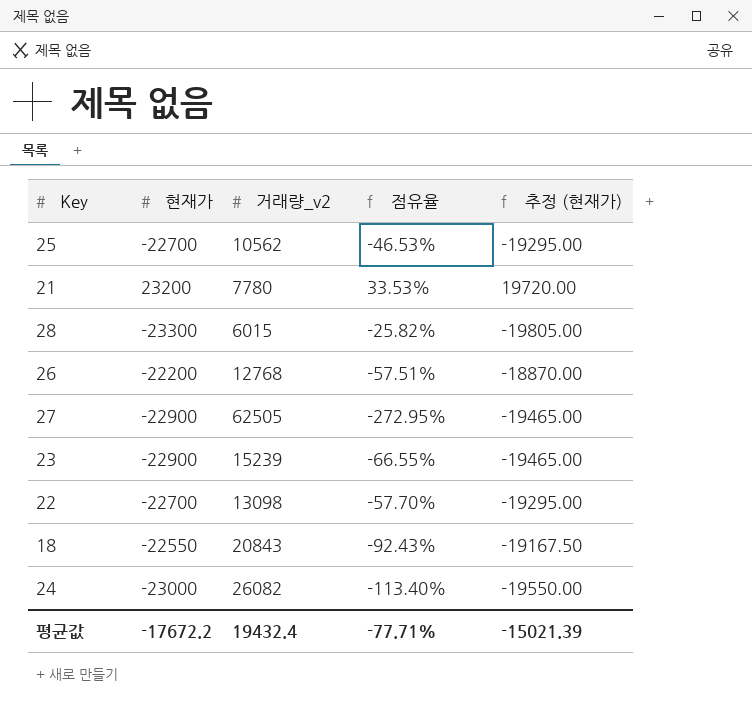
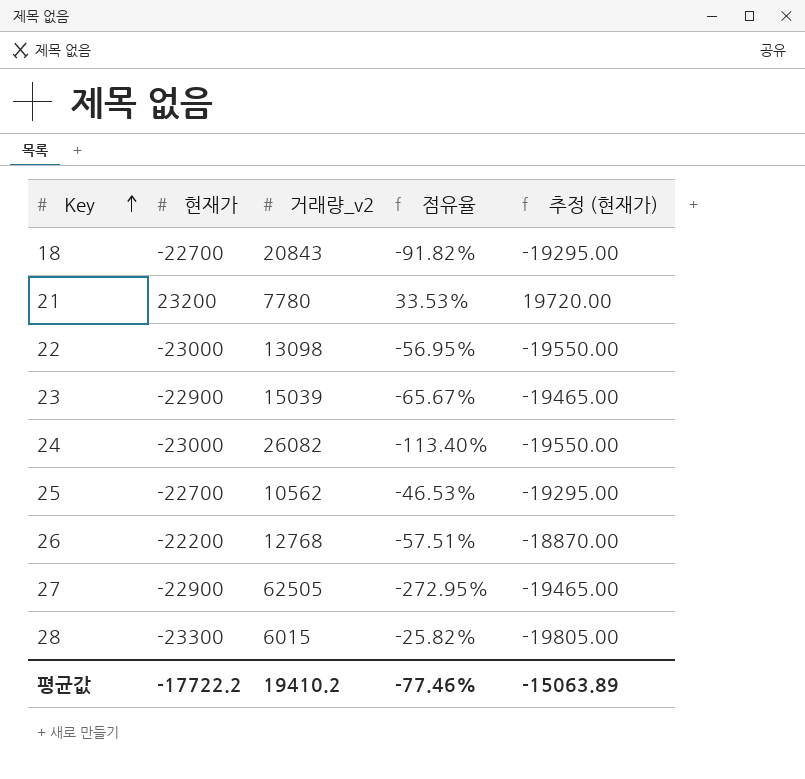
row order: none -> Key ascending
18 | 현재가: -22550 -> -22700
18 | 점유율: -92.43% -> -91.82%
18 | 추정 (현재가): -19167.50 -> -19295.00
22 | 현재가: -22700 -> -23000
22 | 점유율: -57.70% -> -56.95%
22 | 추정 (현재가): -19295.00 -> -19550.00
23 | 거래량_v2: 15239 -> 15039
23 | 점유율: -66.55% -> -65.67%
평균값 | 현재가: -17672.2 -> -17722.2
평균값 | 거래량_v2: 19432.4 -> 19410.2
평균값 | 점유율: -77.71% -> -77.46%
평균값 | 추정 (현재가): -15021.39 -> -15063.89

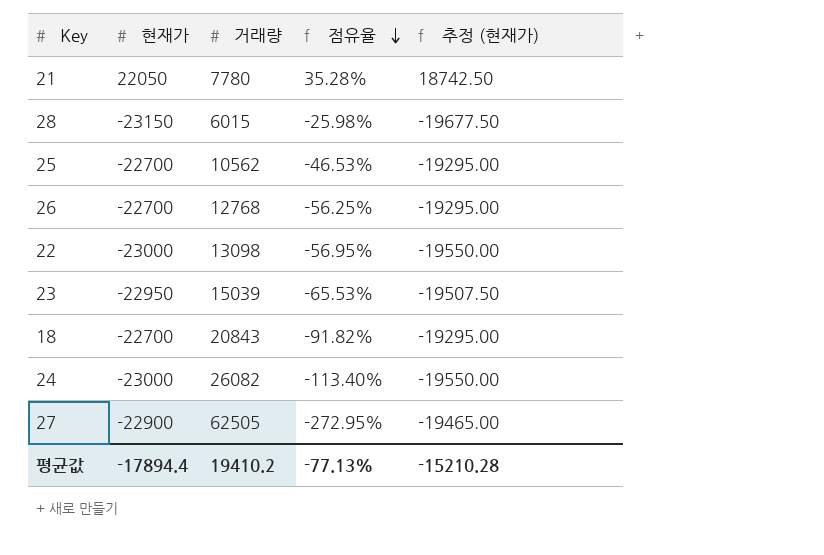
row order: Key ascending -> 점유율 descending
column name: 거래량_v2 -> 거래량
21 | 현재가: 23200 -> 22050
21 | 점유율: 33.53% -> 35.28%
21 | 추정 (현재가): 19720.00 -> 18742.50
28 | 현재가: -23300 -> -23150
28 | 점유율: -25.82% -> -25.98%
28 | 추정 (현재가): -19805.00 -> -19677.50
26 | 현재가: -22200 -> -22700
26 | 점유율: -57.51% -> -56.25%
26 | 추정 (현재가): -18870.00 -> -19295.00
23 | 현재가: -22900 -> -22950
23 | 점유율: -65.67% -> -65.53%
23 | 추정 (현재가): -19465.00 -> -19507.50
평균값 | 현재가: -17722.2 -> -17894.4
평균값 | 점유율: -77.46% -> -77.13%
평균값 | 추정 (현재가): -15063.89 -> -15210.28

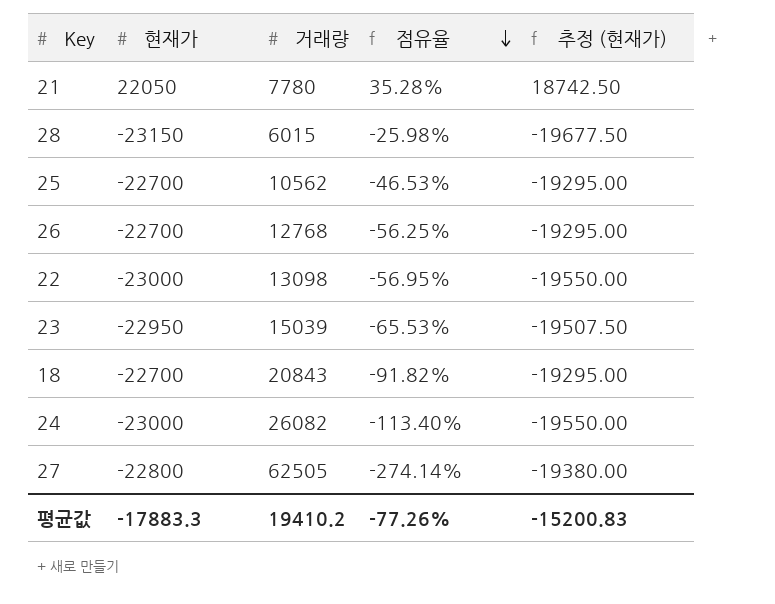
27 | 현재가: -22900 -> -22800
27 | 점유율: -272.95% -> -274.14%
27 | 추정 (현재가): -19465.00 -> -19380.00
평균값 | 현재가: -17894.4 -> -17883.3
평균값 | 점유율: -77.13% -> -77.26%
평균값 | 추정 (현재가): -15210.28 -> -15200.83

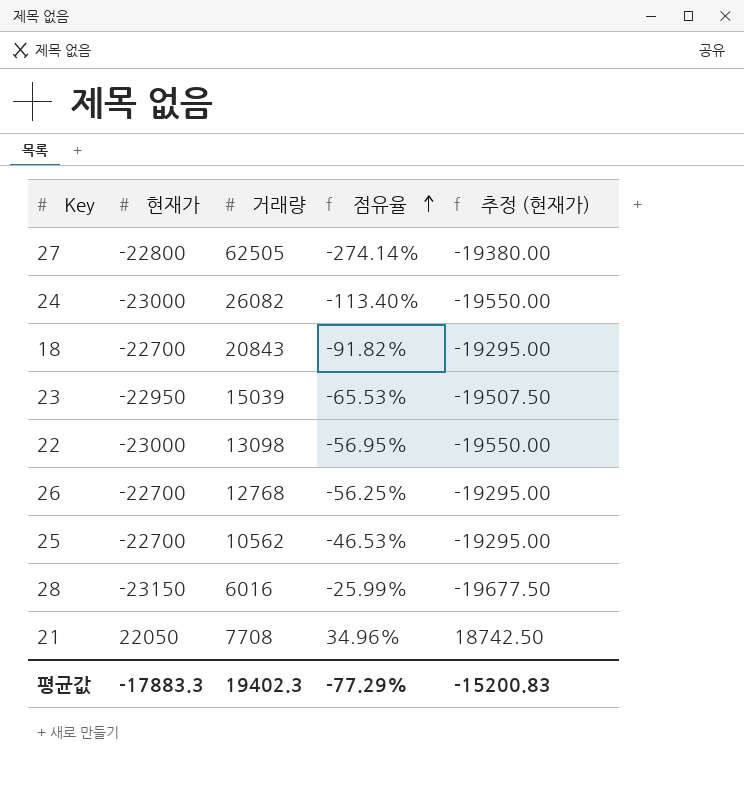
row order: 점유율 descending -> 점유율 ascending
28 | 거래량: 6015 -> 6016
28 | 점유율: -25.98% -> -25.99%
21 | 거래량: 7780 -> 7708
21 | 점유율: 35.28% -> 34.96%
평균값 | 거래량: 19410.2 -> 19402.3
평균값 | 점유율: -77.26% -> -77.29%

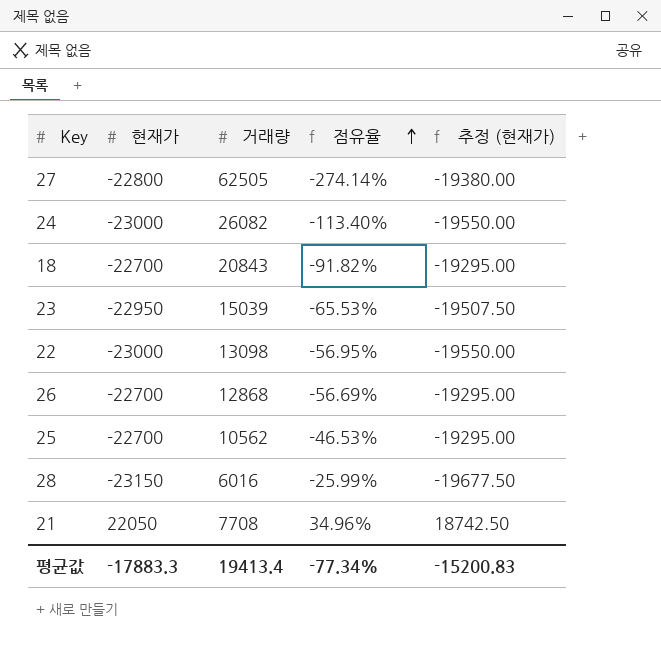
26 | 거래량: 12768 -> 12868
26 | 점유율: -56.25% -> -56.69%
평균값 | 거래량: 19402.3 -> 19413.4
평균값 | 점유율: -77.29% -> -77.34%

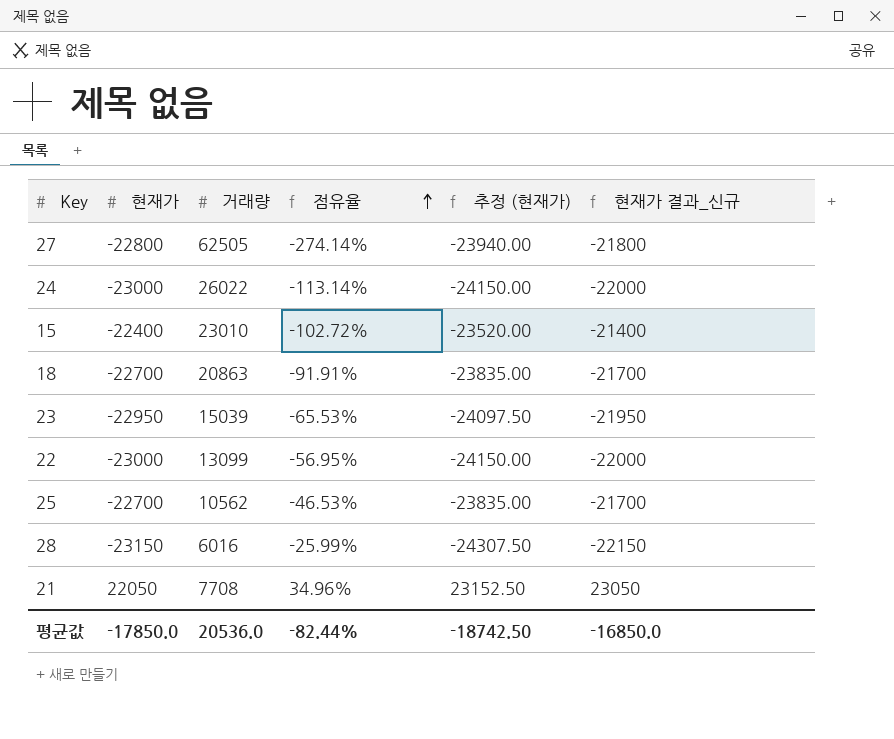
column 추정 (현재가) | formula: [현재가] * 0.85 -> [현재가] * 1.05
column 현재가 결과_신규 | formula: none -> [현재가] + 1000
row 26: -22700 | 12868 | -56.69% | -19295.00 -> none
24 | 거래량: 26082 -> 26022
24 | 점유율: -113.40% -> -113.14%
row 15: none -> -22400 | 23010 | -102.72% | -23520.00 | -21400
18 | 거래량: 20843 -> 20863
18 | 점유율: -91.82% -> -91.91%
22 | 거래량: 13098 -> 13099
평균값 | 현재가: -17883.3 -> -17850.0
평균값 | 거래량: 19413.4 -> 20536.0
평균값 | 점유율: -77.34% -> -82.44%
평균값 | 추정 (현재가): -15200.83 -> -18742.50

